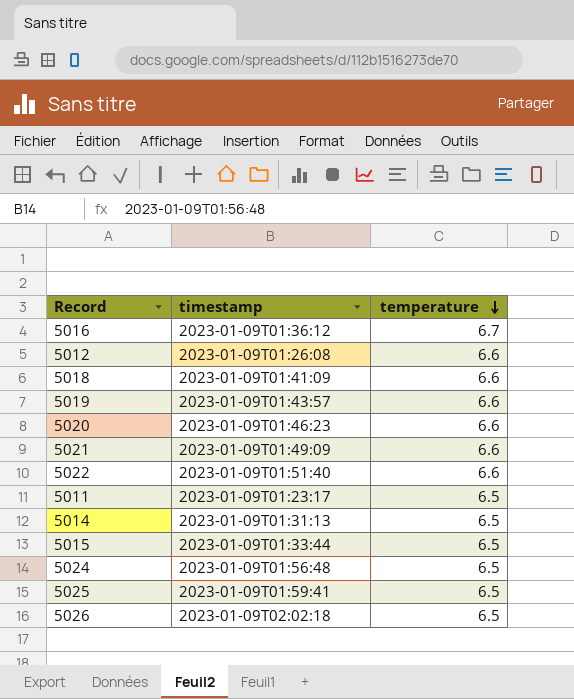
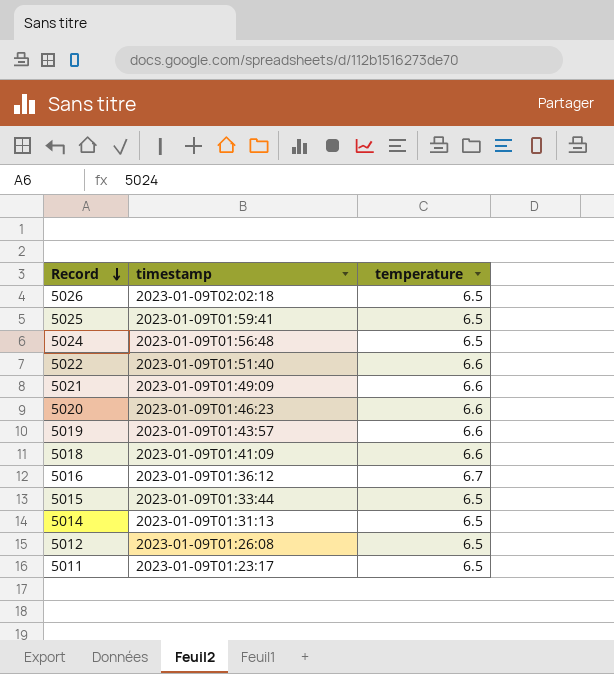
row order: temperature descending -> Record descending
5012 | temperature: 6.6 -> 6.5

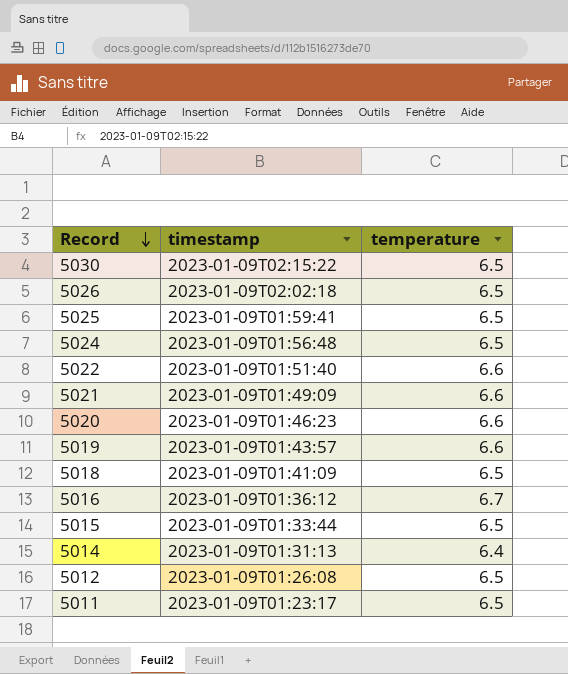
row 5030: none -> 2023-01-09T02:15:22 | 6.5
5018 | temperature: 6.6 -> 6.5
5014 | temperature: 6.5 -> 6.4

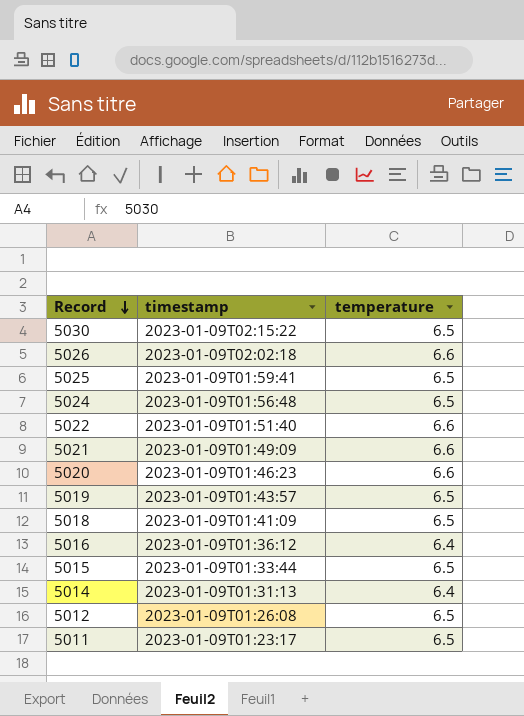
5026 | temperature: 6.5 -> 6.6
5019 | temperature: 6.6 -> 6.5
5016 | temperature: 6.7 -> 6.4

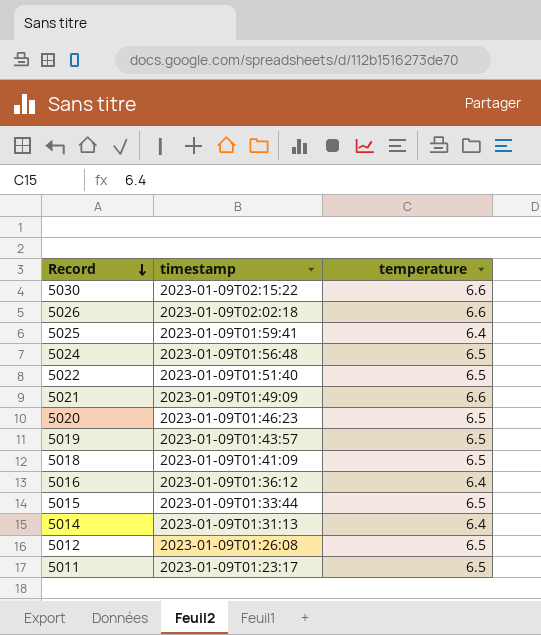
5030 | temperature: 6.5 -> 6.6
5025 | temperature: 6.5 -> 6.4
5022 | temperature: 6.6 -> 6.5
5020 | temperature: 6.6 -> 6.5

